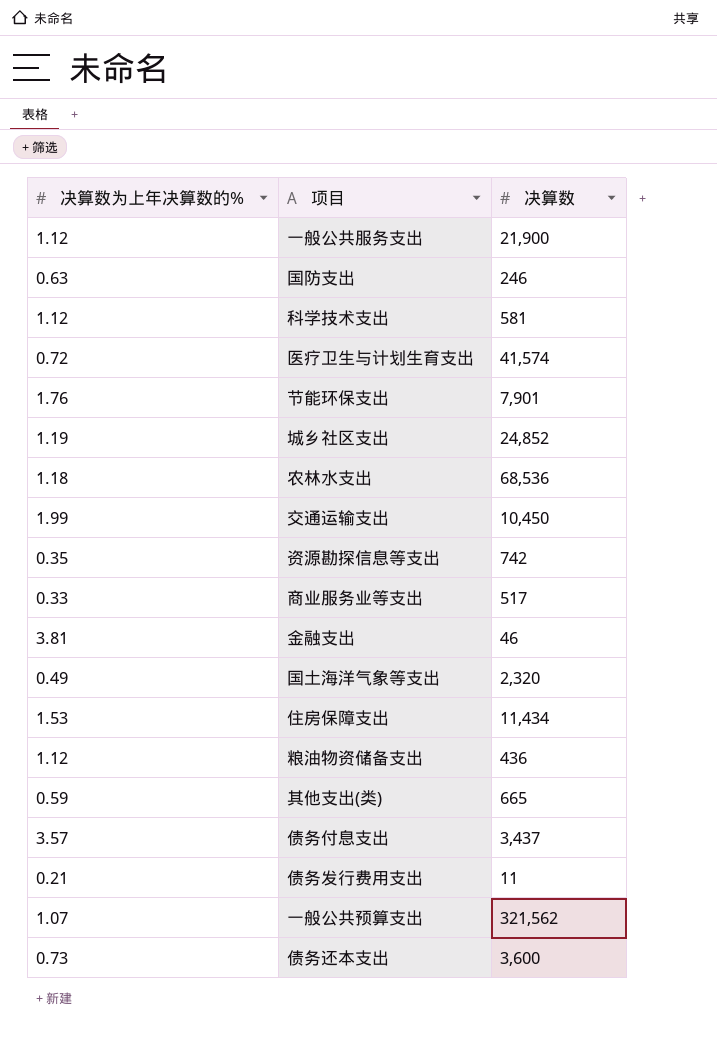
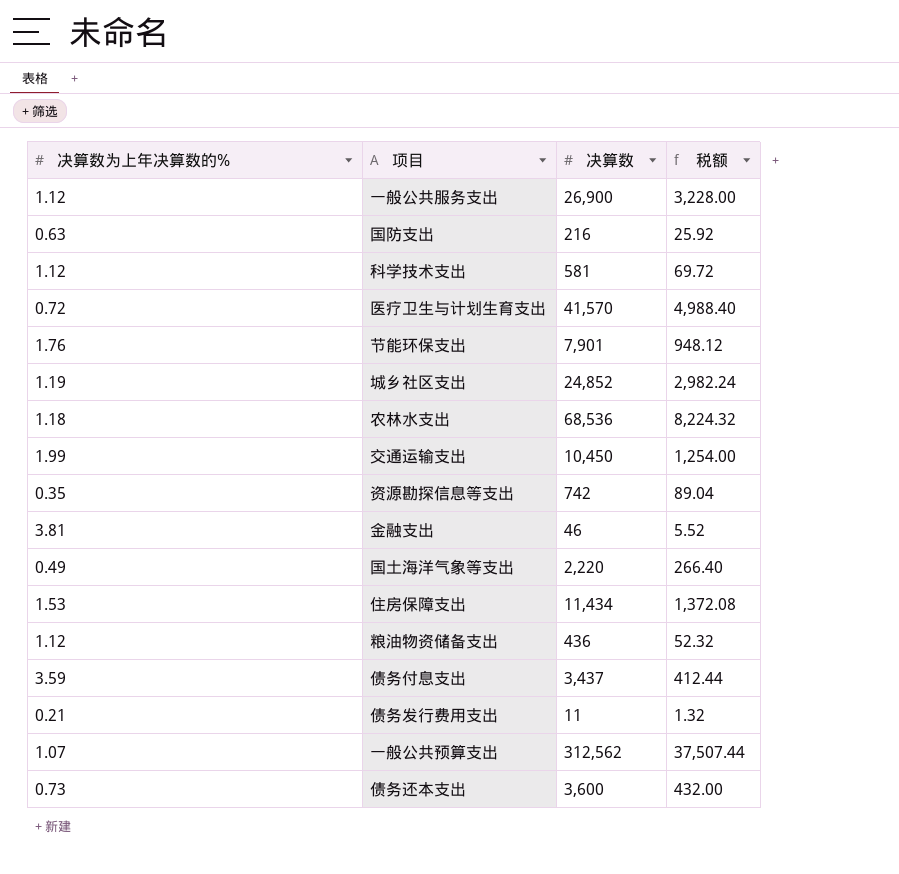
column 税额 | formula: none -> [决算数] * 0.12
row 商业服务业等支出: 0.33 | 517 -> none
row 其他支出(类): 0.59 | 665 -> none
一般公共服务支出 | 决算数: 21,900 -> 26,900
国防支出 | 决算数: 246 -> 216
医疗卫生与计划生育支出 | 决算数: 41,574 -> 41,570
国土海洋气象等支出 | 决算数: 2,320 -> 2,220
债务付息支出 | 决算数为上年决算数的%: 3.57 -> 3.59
一般公共预算支出 | 决算数: 321,562 -> 312,562

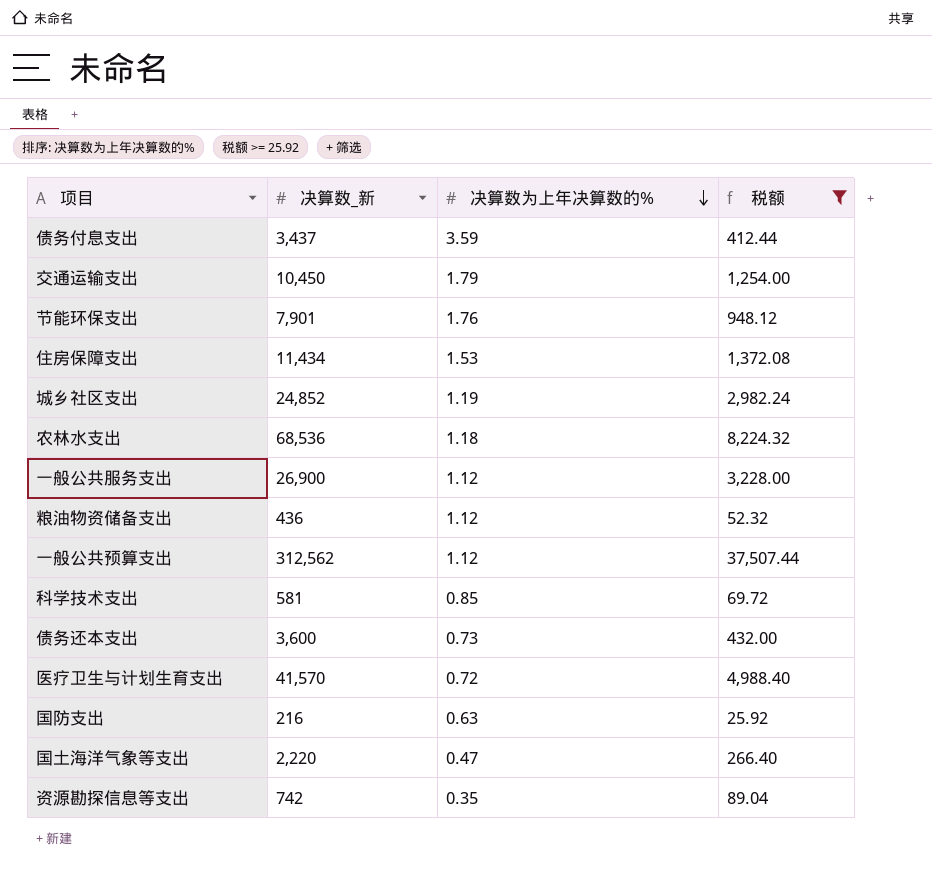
filter: none -> 税额 >= 25.92
row order: none -> 决算数为上年决算数的% descending
column name: 决算数 -> 决算数_新
column 决算数为上年决算数的% | position: 1 -> 3
交通运输支出 | 决算数为上年决算数的%: 1.99 -> 1.79
一般公共预算支出 | 决算数为上年决算数的%: 1.07 -> 1.12
科学技术支出 | 决算数为上年决算数的%: 1.12 -> 0.85
国土海洋气象等支出 | 决算数为上年决算数的%: 0.49 -> 0.47

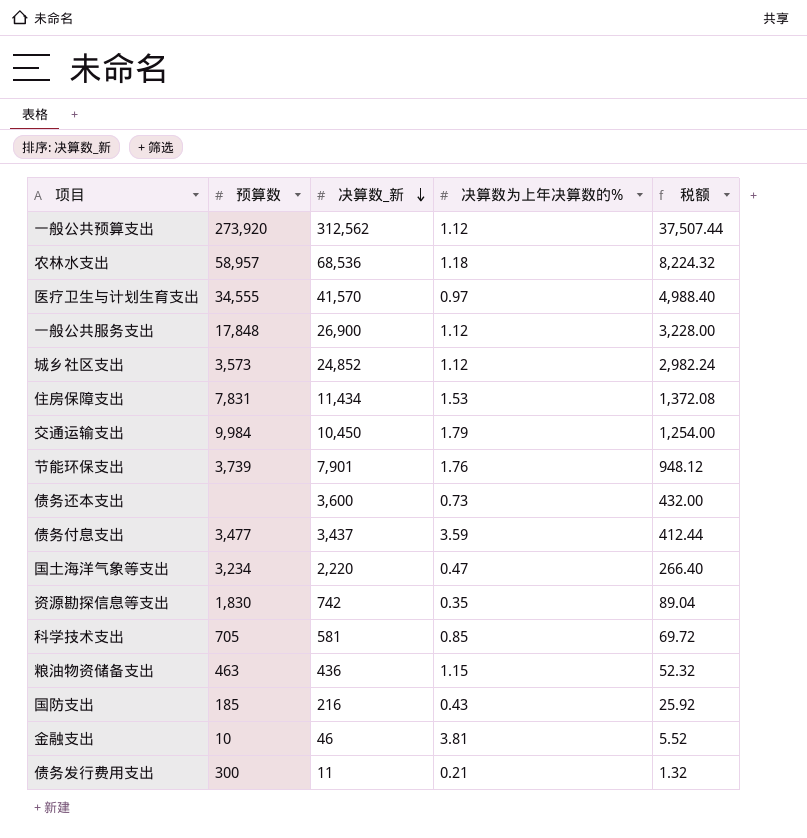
filter: 税额 >= 25.92 -> none
row order: 决算数为上年决算数的% descending -> 决算数_新 descending
column 预算数 | position: none -> 2
医疗卫生与计划生育支出 | 决算数为上年决算数的%: 0.72 -> 0.97
城乡社区支出 | 决算数为上年决算数的%: 1.19 -> 1.12
粮油物资储备支出 | 决算数为上年决算数的%: 1.12 -> 1.15
国防支出 | 决算数为上年决算数的%: 0.63 -> 0.43

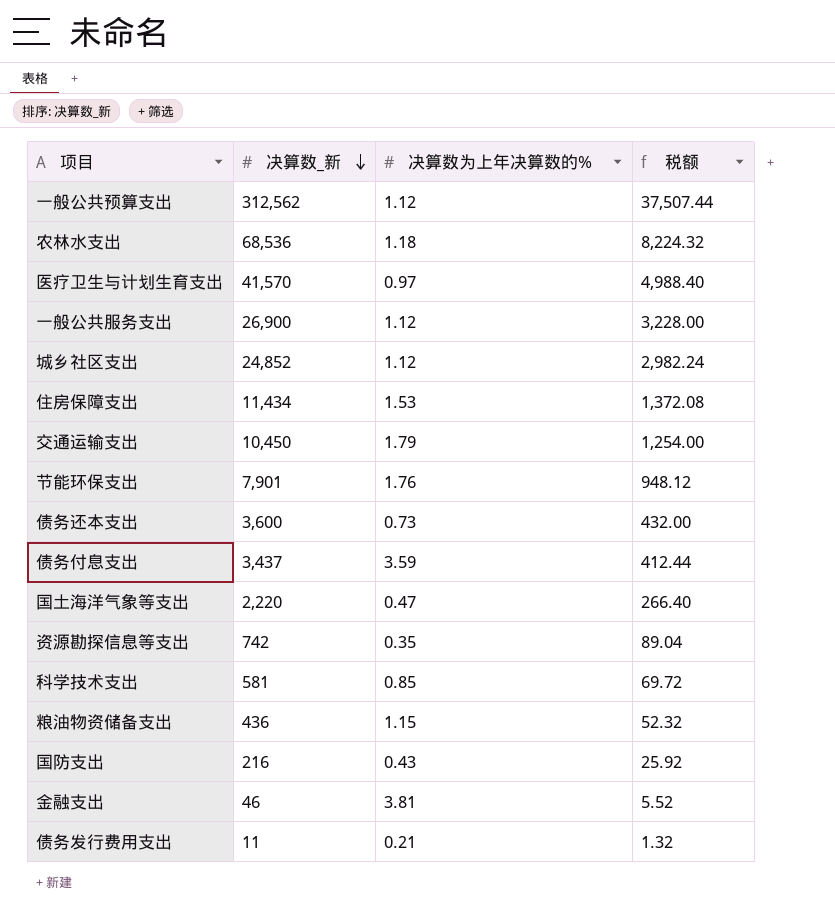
column 预算数 | position: 2 -> none

